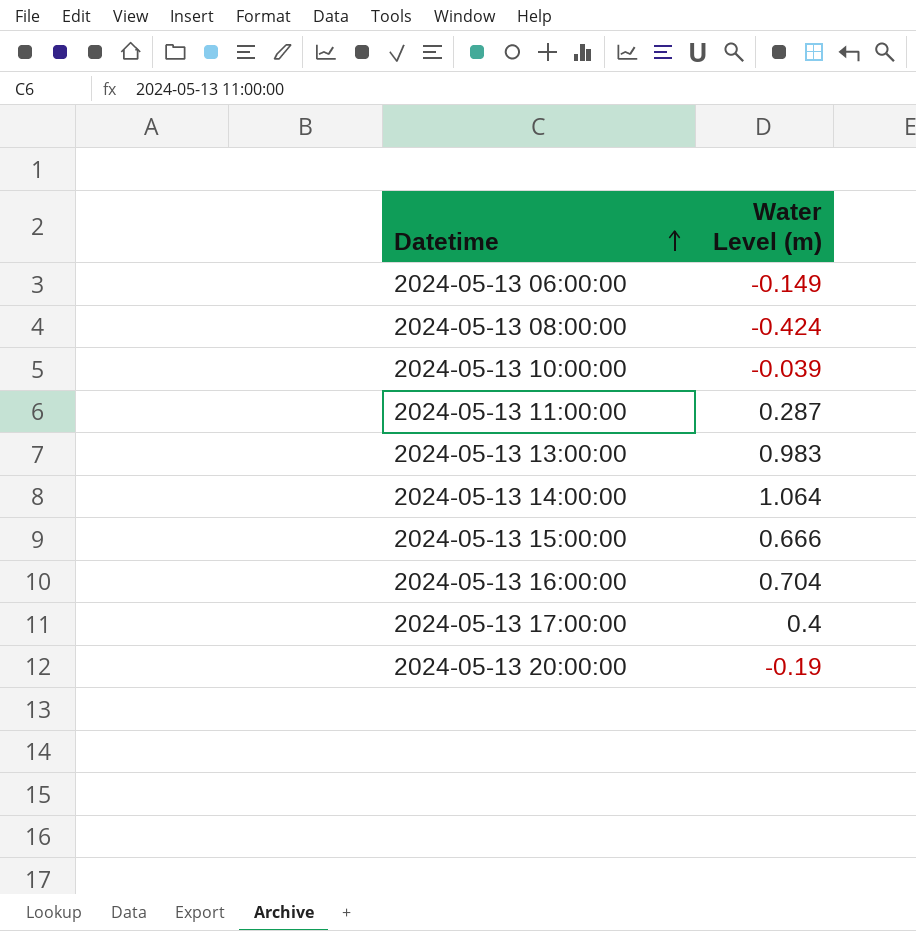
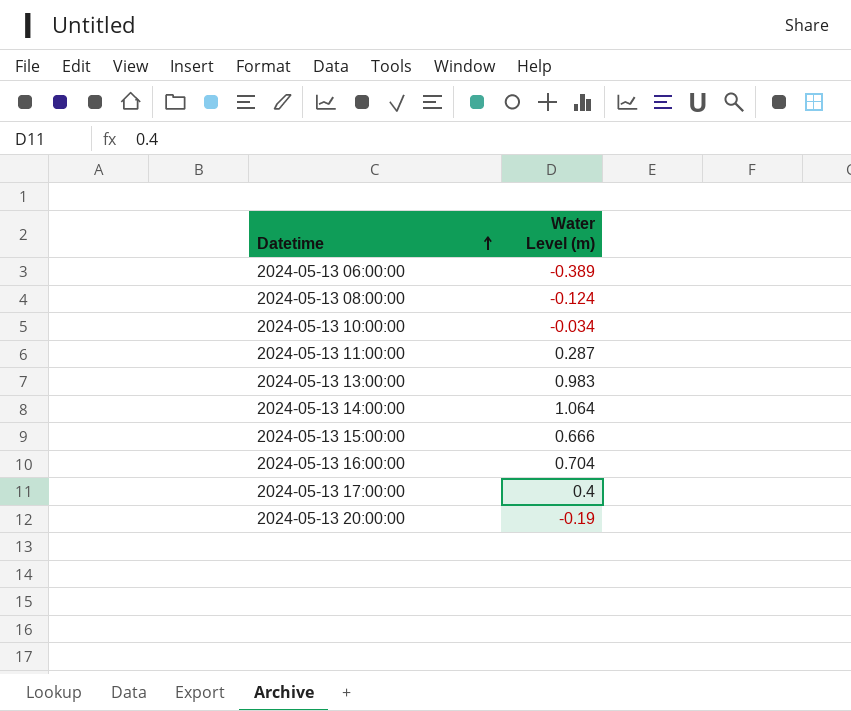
2024-05-13 06:00:00 | Water Level (m): -0.149 -> -0.389
2024-05-13 08:00:00 | Water Level (m): -0.424 -> -0.124
2024-05-13 10:00:00 | Water Level (m): -0.039 -> -0.034

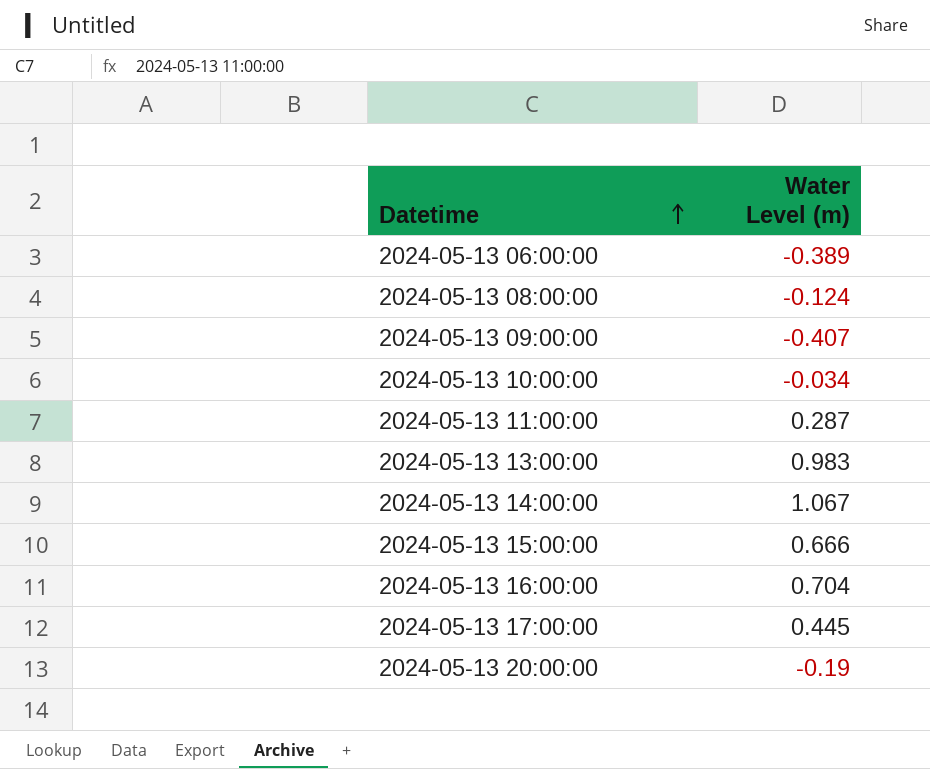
row 2024-05-13 09:00:00: none -> -0.407
2024-05-13 14:00:00 | Water Level (m): 1.064 -> 1.067
2024-05-13 17:00:00 | Water Level (m): 0.4 -> 0.445

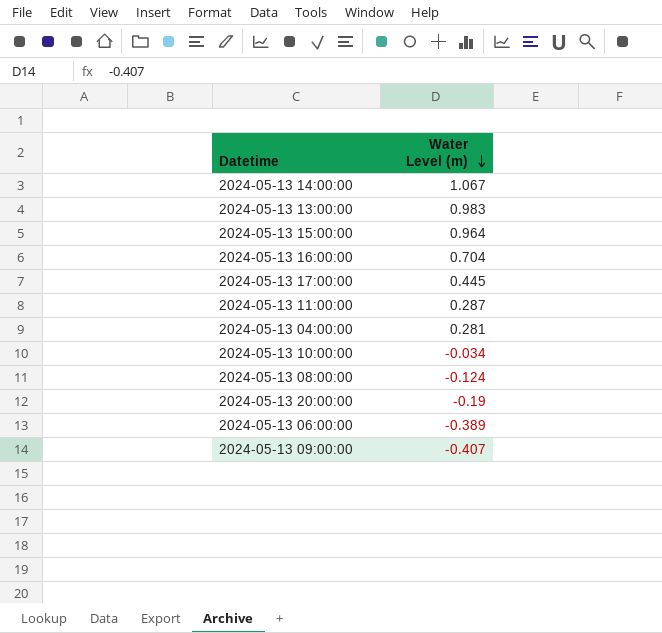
row order: Datetime ascending -> Water Level (m) descending
2024-05-13 15:00:00 | Water Level (m): 0.666 -> 0.964
row 2024-05-13 04:00:00: none -> 0.281

